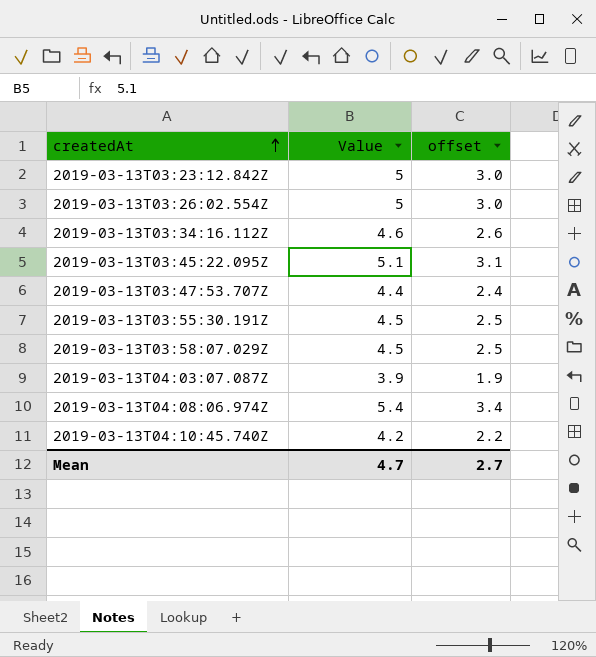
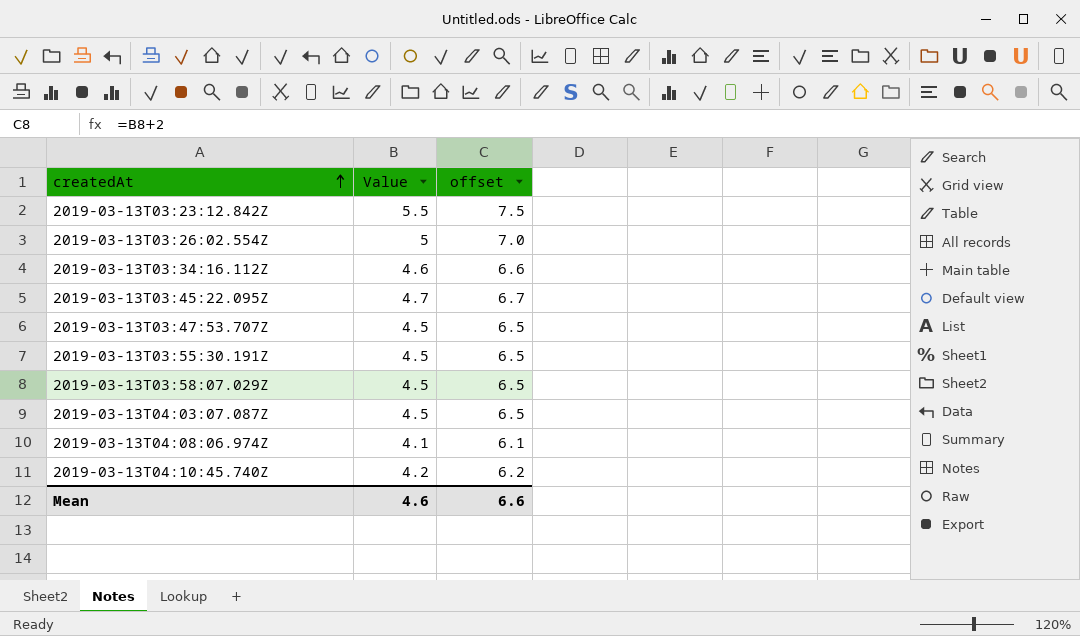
column offset | formula: [Value] - 2 -> [Value] + 2
2019-03-13T03:23:12.842Z | Value: 5 -> 5.5
2019-03-13T03:45:22.095Z | Value: 5.1 -> 4.7
2019-03-13T03:47:53.707Z | Value: 4.4 -> 4.5
2019-03-13T04:03:07.087Z | Value: 3.9 -> 4.5
2019-03-13T04:08:06.974Z | Value: 5.4 -> 4.1
Mean | Value: 4.7 -> 4.6
Mean | offset: 2.7 -> 6.6

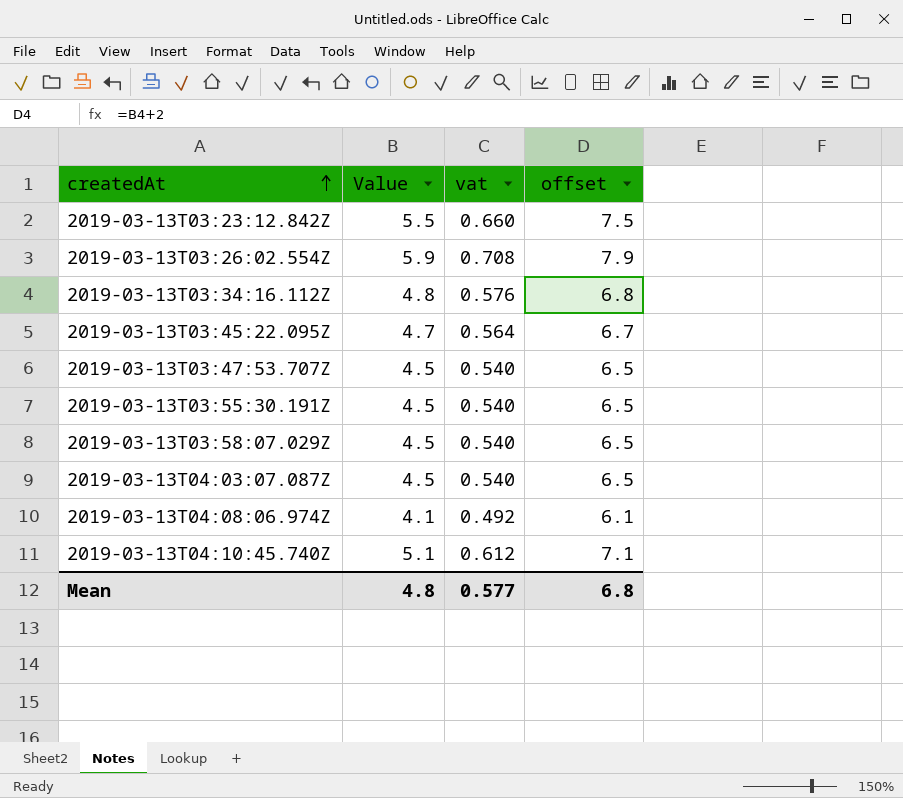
column vat | formula: none -> [Value] * 0.12
2019-03-13T03:26:02.554Z | Value: 5 -> 5.9
2019-03-13T03:26:02.554Z | offset: 7.0 -> 7.9
2019-03-13T03:34:16.112Z | Value: 4.6 -> 4.8
2019-03-13T03:34:16.112Z | offset: 6.6 -> 6.8
2019-03-13T04:10:45.740Z | Value: 4.2 -> 5.1
2019-03-13T04:10:45.740Z | offset: 6.2 -> 7.1
Mean | Value: 4.6 -> 4.8
Mean | offset: 6.6 -> 6.8

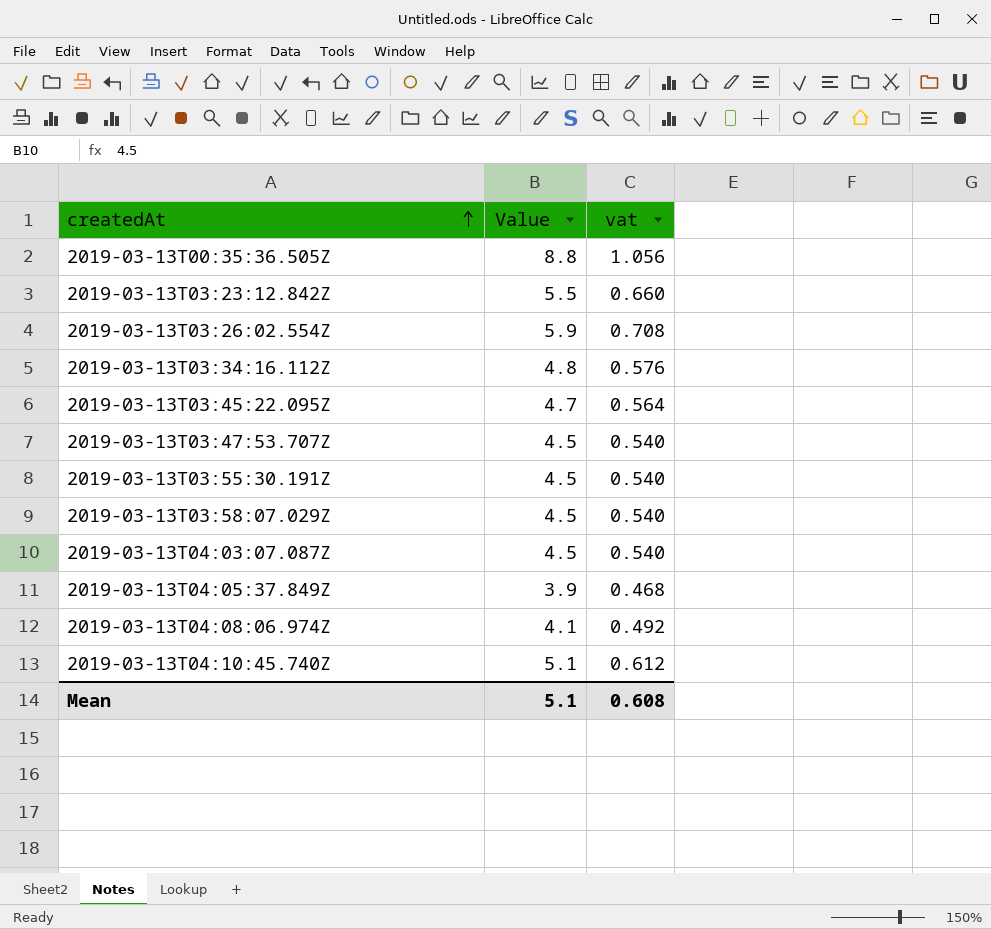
column offset | formula: [Value] + 2 -> none
row 2019-03-13T00:35:36.505Z: none -> 8.8 | 1.056
row 2019-03-13T04:05:37.849Z: none -> 3.9 | 0.468
Mean | Value: 4.8 -> 5.1
Mean | vat: 0.577 -> 0.608

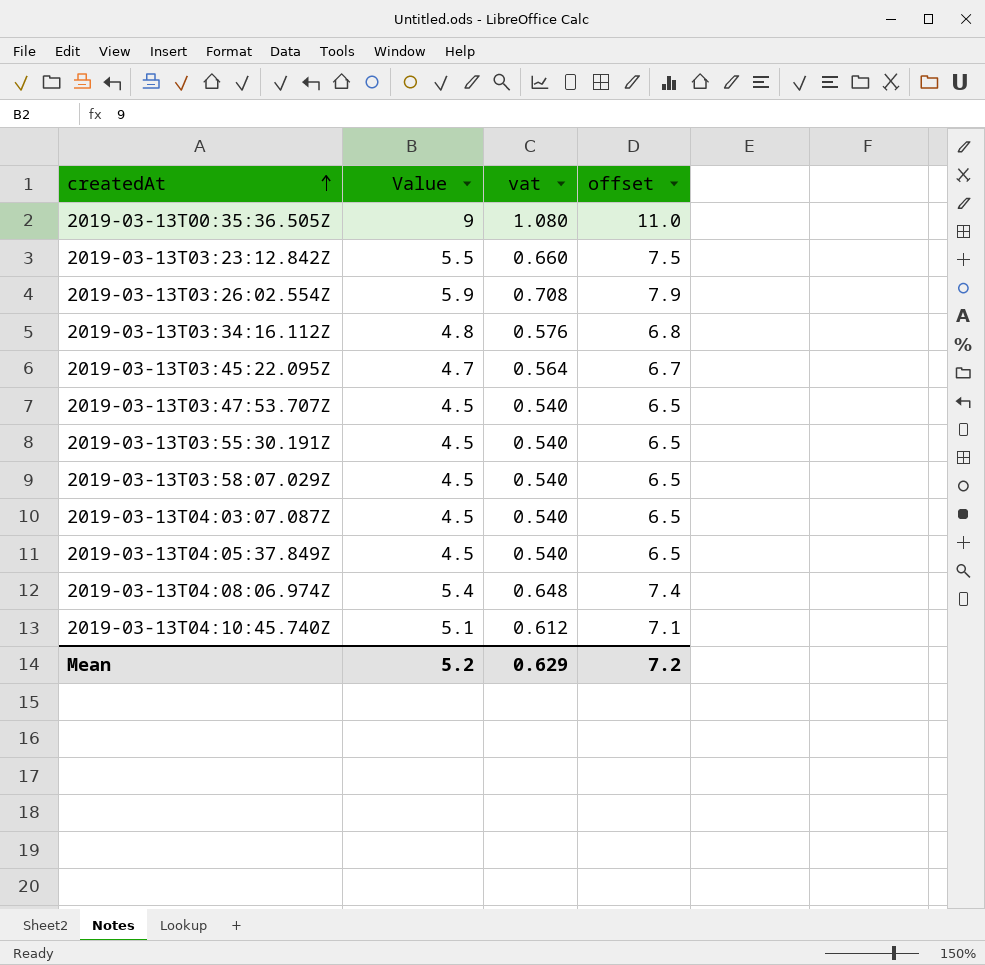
column offset | formula: none -> [Value] + 2
2019-03-13T00:35:36.505Z | Value: 8.8 -> 9
2019-03-13T00:35:36.505Z | vat: 1.056 -> 1.080
2019-03-13T04:05:37.849Z | Value: 3.9 -> 4.5
2019-03-13T04:05:37.849Z | vat: 0.468 -> 0.540
2019-03-13T04:08:06.974Z | Value: 4.1 -> 5.4
2019-03-13T04:08:06.974Z | vat: 0.492 -> 0.648
Mean | Value: 5.1 -> 5.2
Mean | vat: 0.608 -> 0.629

